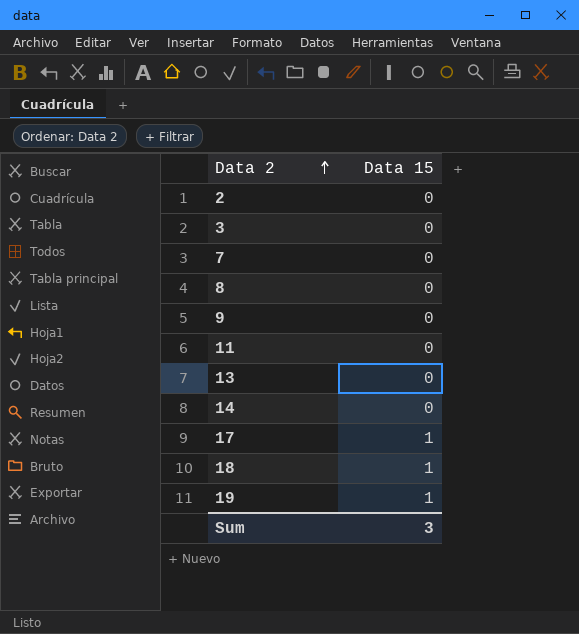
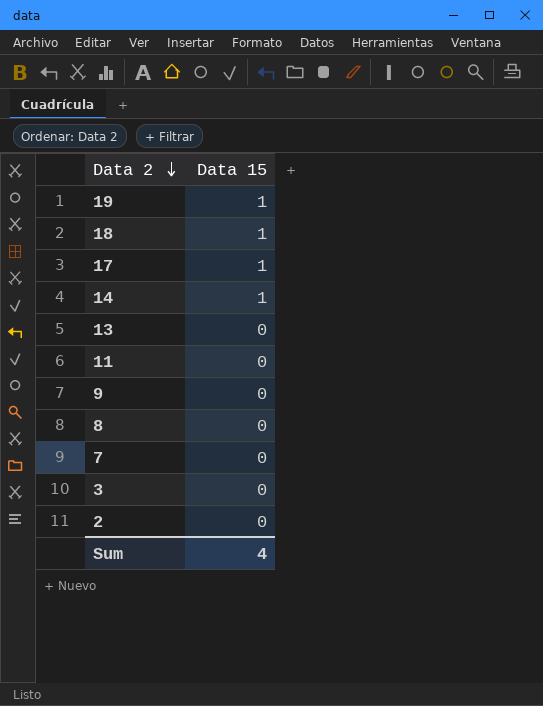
row order: Data 2 ascending -> Data 2 descending
14 | Data 15: 0 -> 1
Sum | Data 15: 3 -> 4

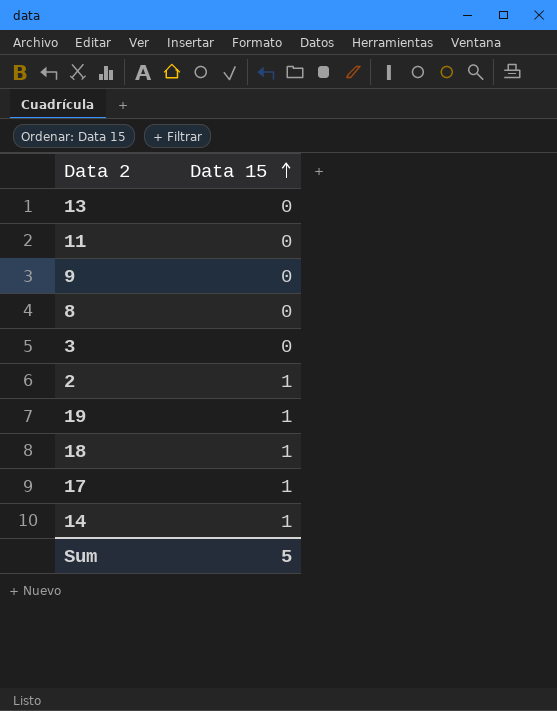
row order: Data 2 descending -> Data 15 ascending
row 7: 0 -> none
2 | Data 15: 0 -> 1
Sum | Data 15: 4 -> 5

